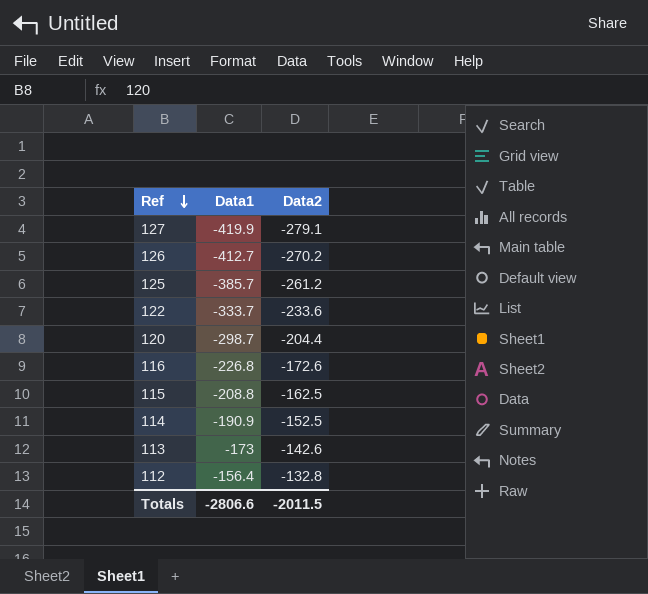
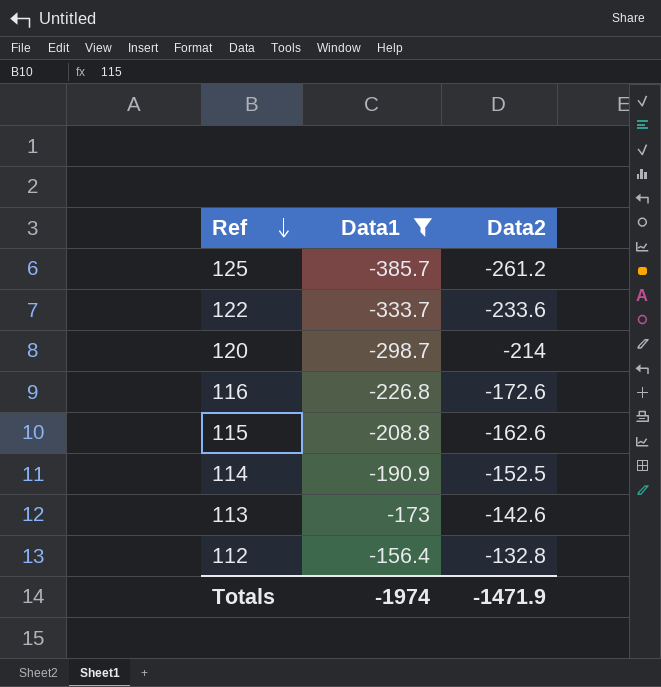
filter: none -> Data1 >= -385.7
120 | Data2: -204.4 -> -214
115 | Data2: -162.5 -> -162.6
Totals | Data1: -2806.6 -> -1974
Totals | Data2: -2011.5 -> -1471.9

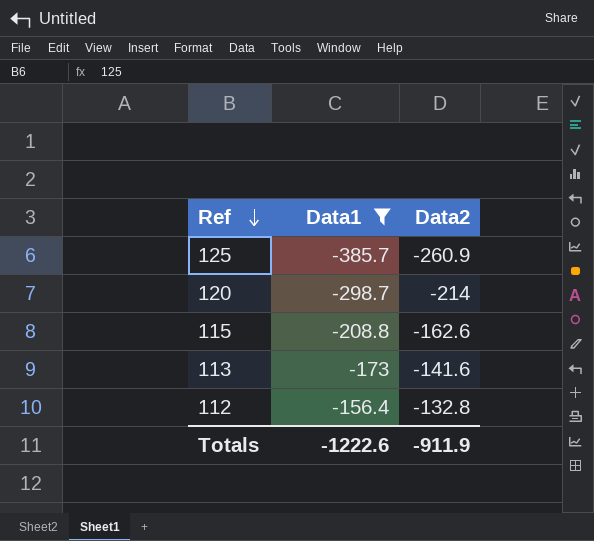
row 122: -333.7 | -233.6 -> none
row 116: -226.8 | -172.6 -> none
row 114: -190.9 | -152.5 -> none
125 | Data2: -261.2 -> -260.9
113 | Data2: -142.6 -> -141.6
Totals | Data1: -1974 -> -1222.6
Totals | Data2: -1471.9 -> -911.9

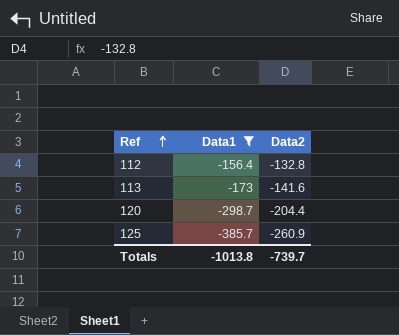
row order: Ref descending -> Ref ascending
row 115: -208.8 | -162.6 -> none
120 | Data2: -214 -> -204.4
Totals | Data1: -1222.6 -> -1013.8
Totals | Data2: -911.9 -> -739.7

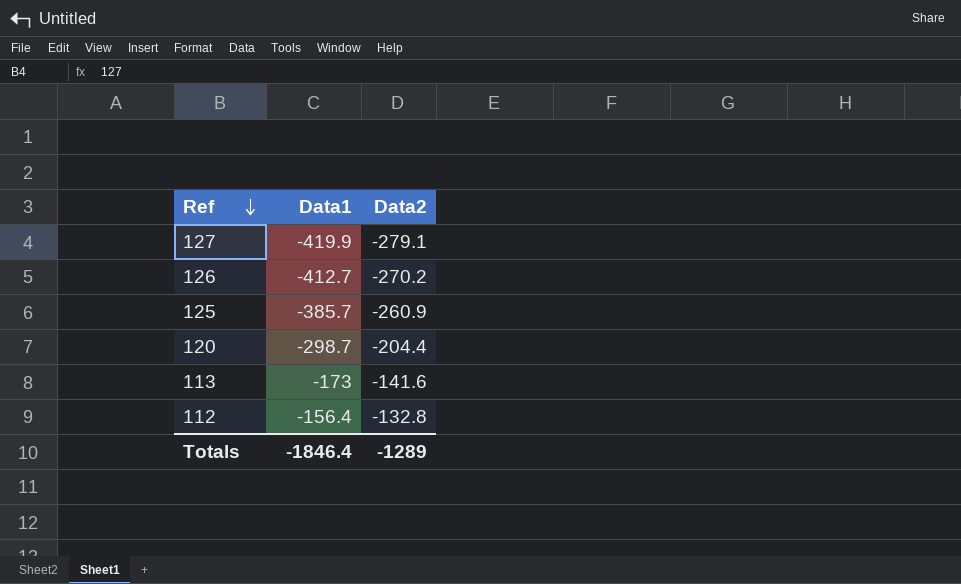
filter: Data1 >= -385.7 -> none
row order: Ref ascending -> Ref descending
Totals | Data1: -1013.8 -> -1846.4
Totals | Data2: -739.7 -> -1289

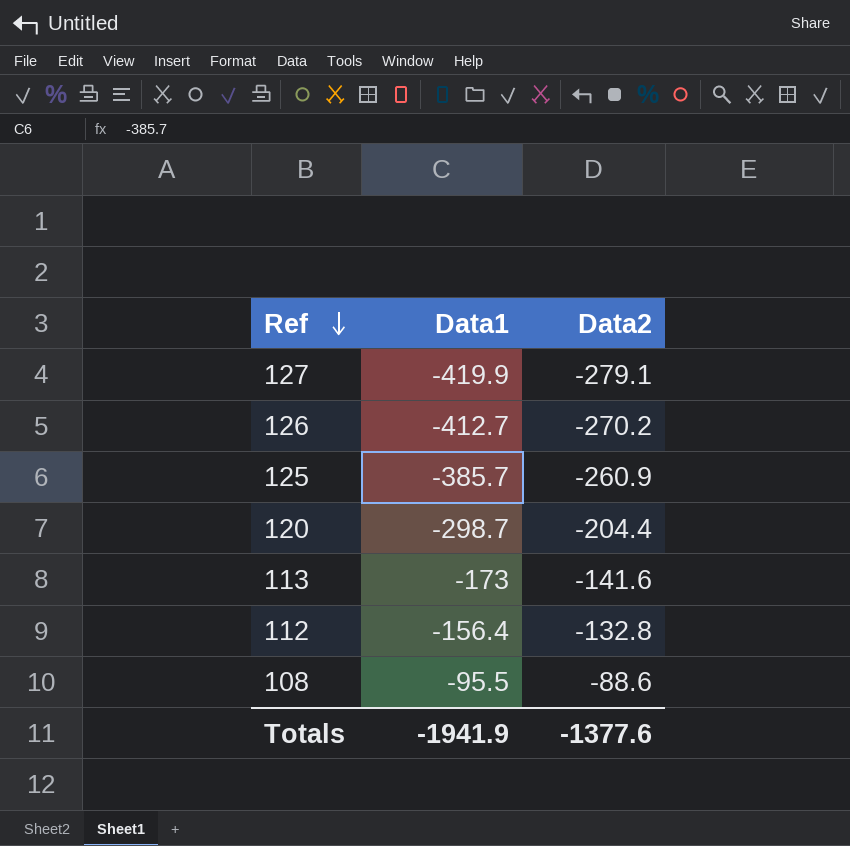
row 108: none -> -95.5 | -88.6
Totals | Data1: -1846.4 -> -1941.9
Totals | Data2: -1289 -> -1377.6

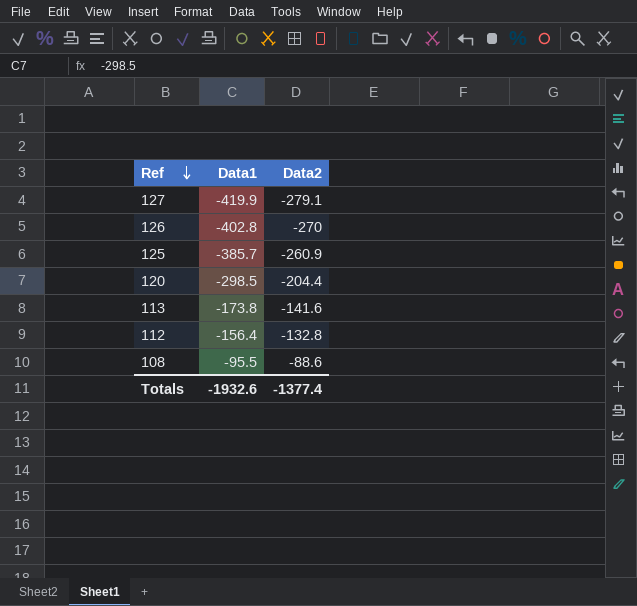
126 | Data1: -412.7 -> -402.8
126 | Data2: -270.2 -> -270
120 | Data1: -298.7 -> -298.5
113 | Data1: -173 -> -173.8
Totals | Data1: -1941.9 -> -1932.6
Totals | Data2: -1377.6 -> -1377.4

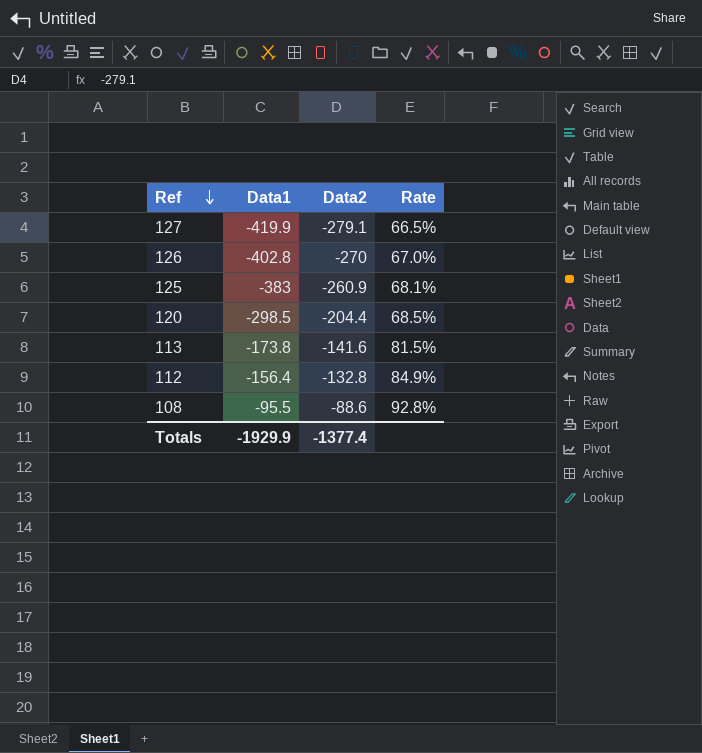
column Rate | formula: none -> [Data2] / [Data1]
125 | Data1: -385.7 -> -383
Totals | Data1: -1932.6 -> -1929.9

